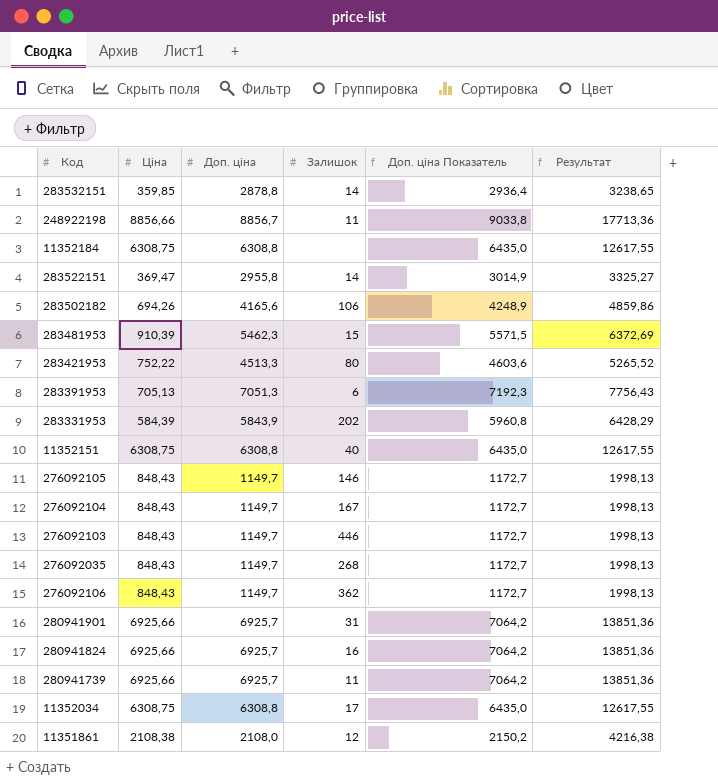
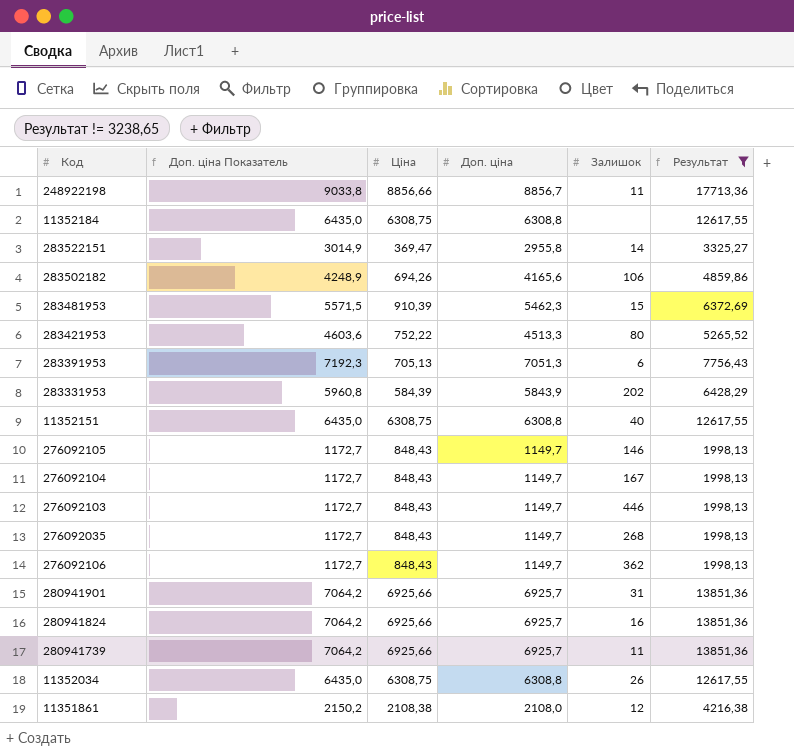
filter: none -> Результат != 3238,65
column Доп. ціна Показатель | position: 5 -> 2
11352034 | Залишок: 17 -> 26

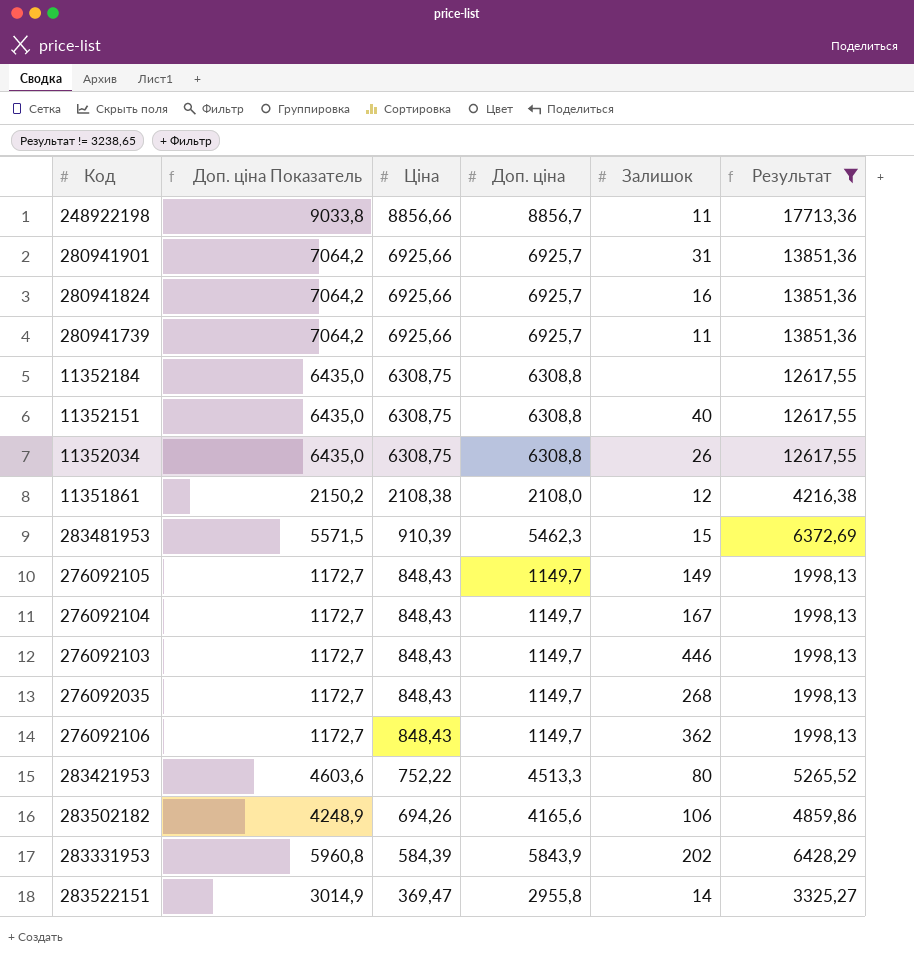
row order: none -> Ціна descending
row 283391953: 7192,3 | 705,13 | 7051,3 | 6 | 7756,43 -> none
276092105 | Залишок: 146 -> 149

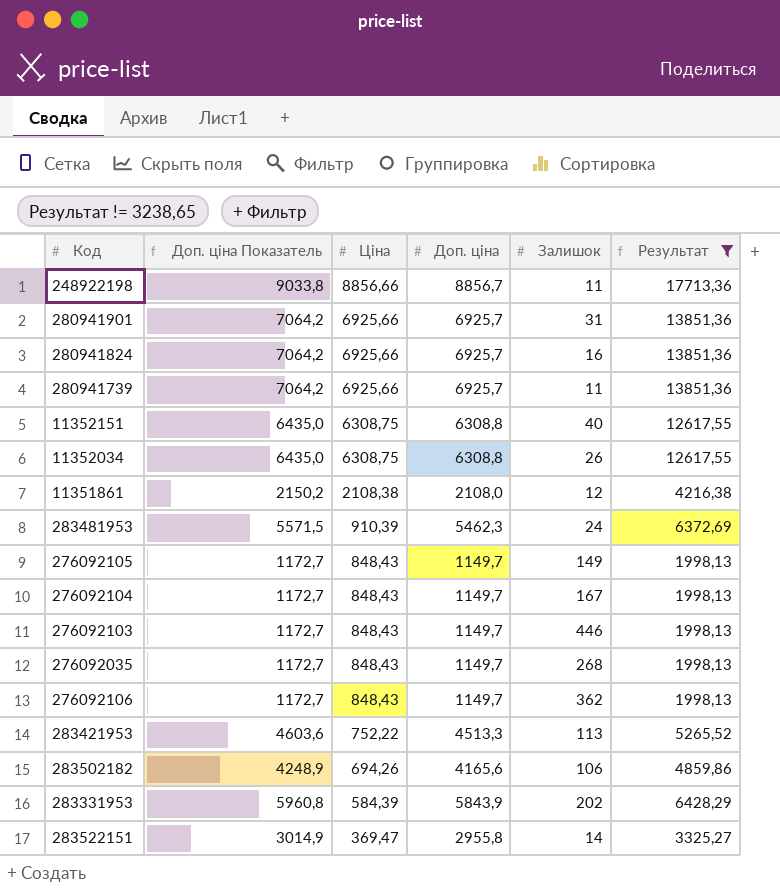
row 11352184: 6435,0 | 6308,75 | 6308,8 | none | 12617,55 -> none
283481953 | Залишок: 15 -> 24
283421953 | Залишок: 80 -> 113

